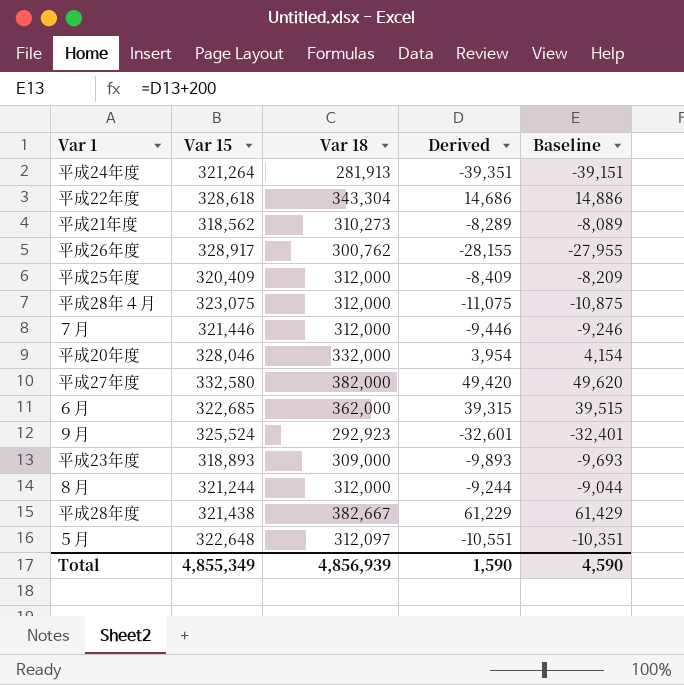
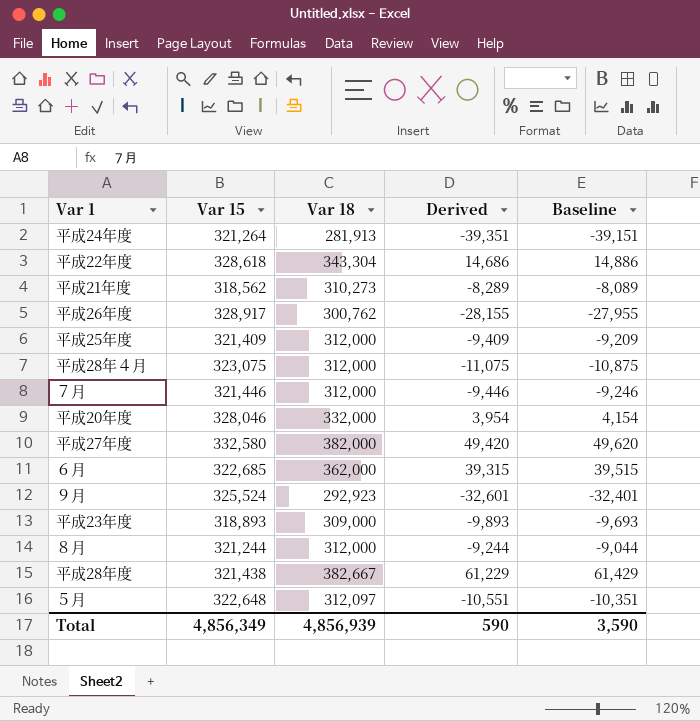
平成25年度 | Var 15: 320,409 -> 321,409
平成25年度 | Derived: -8,409 -> -9,409
平成25年度 | Baseline: -8,209 -> -9,209
Total | Var 15: 4,855,349 -> 4,856,349
Total | Derived: 1,590 -> 590
Total | Baseline: 4,590 -> 3,590

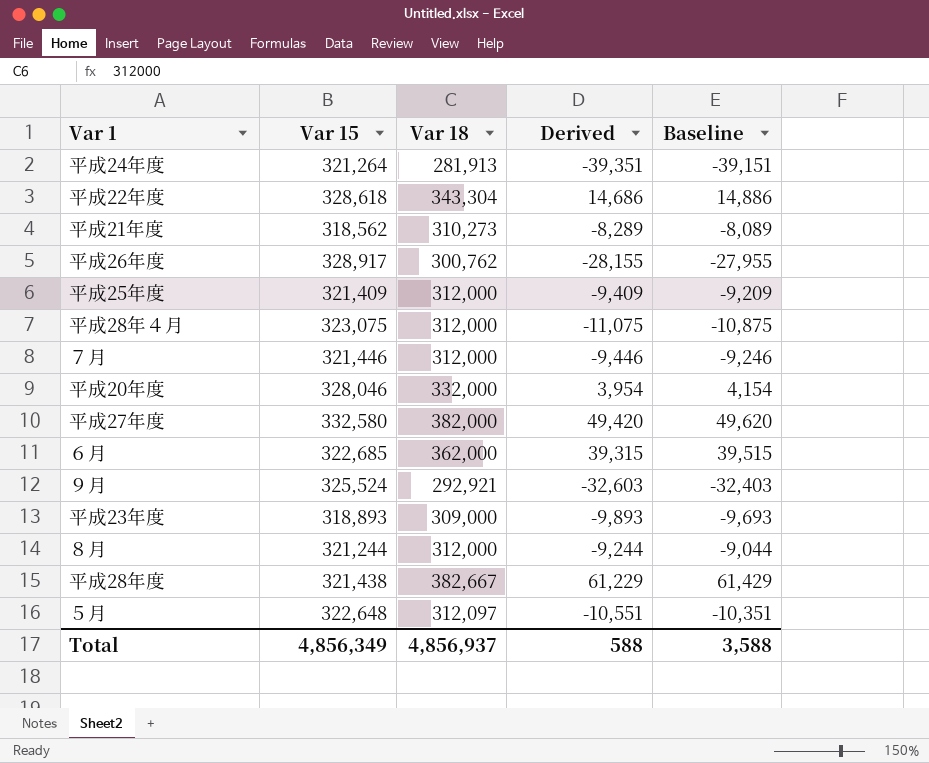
９月 | Var 18: 292,923 -> 292,921
９月 | Derived: -32,601 -> -32,603
９月 | Baseline: -32,401 -> -32,403
Total | Var 18: 4,856,939 -> 4,856,937
Total | Derived: 590 -> 588
Total | Baseline: 3,590 -> 3,588

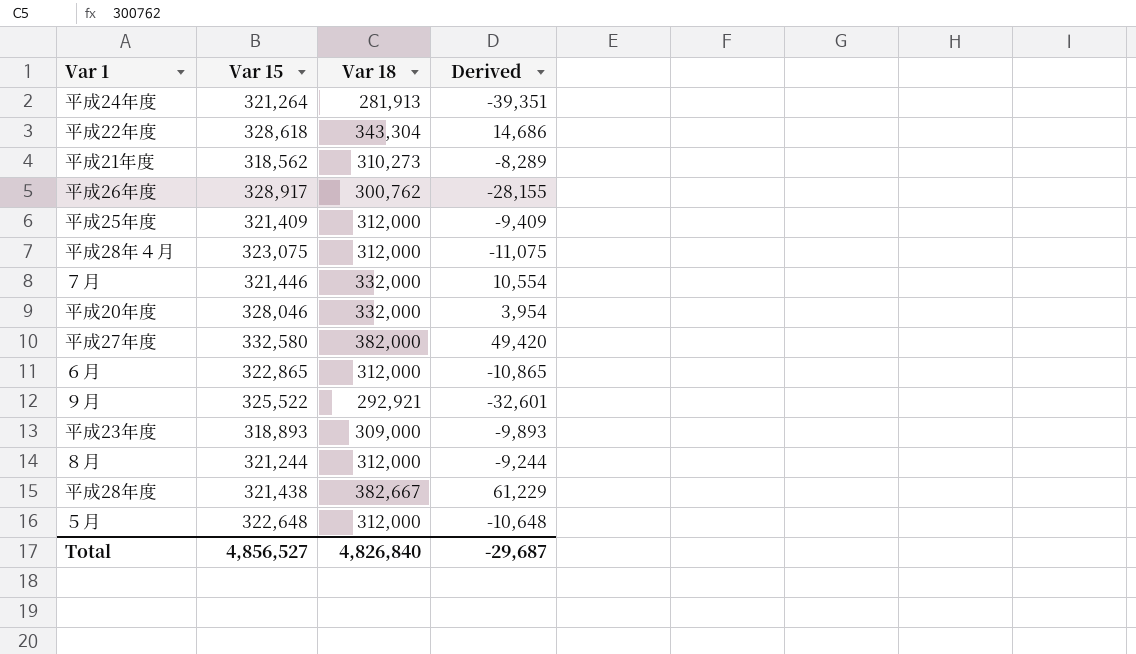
column Baseline | formula: [Derived] + 200 -> none
７月 | Var 18: 312,000 -> 332,000
７月 | Derived: -9,446 -> 10,554
６月 | Var 15: 322,685 -> 322,865
６月 | Var 18: 362,000 -> 312,000
６月 | Derived: 39,315 -> -10,865
９月 | Var 15: 325,524 -> 325,522
９月 | Derived: -32,603 -> -32,601
５月 | Var 18: 312,097 -> 312,000
５月 | Derived: -10,551 -> -10,648
Total | Var 15: 4,856,349 -> 4,856,527
Total | Var 18: 4,856,937 -> 4,826,840
Total | Derived: 588 -> -29,687

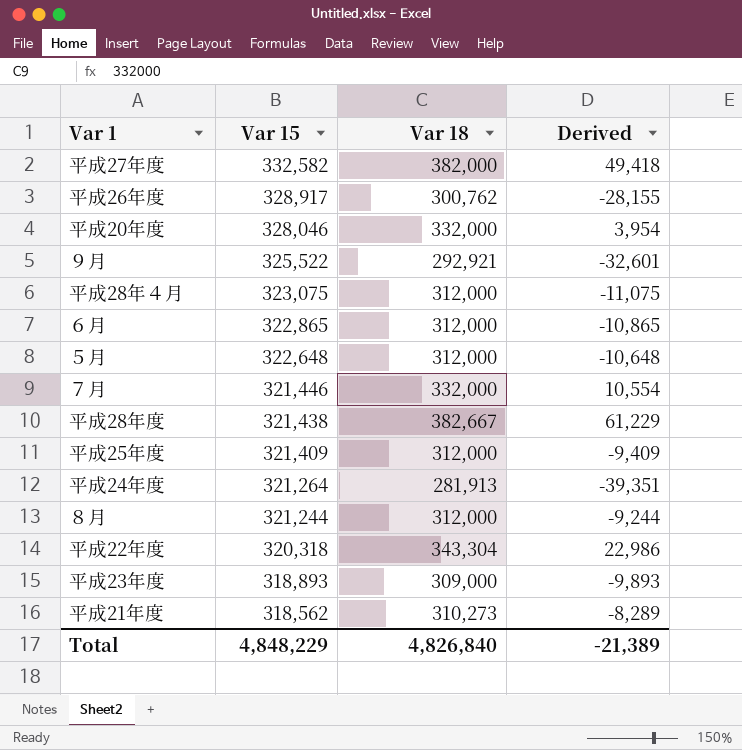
row order: none -> Var 15 descending
平成27年度 | Var 15: 332,580 -> 332,582
平成27年度 | Derived: 49,420 -> 49,418
平成22年度 | Var 15: 328,618 -> 320,318
平成22年度 | Derived: 14,686 -> 22,986
Total | Var 15: 4,856,527 -> 4,848,229
Total | Derived: -29,687 -> -21,389

